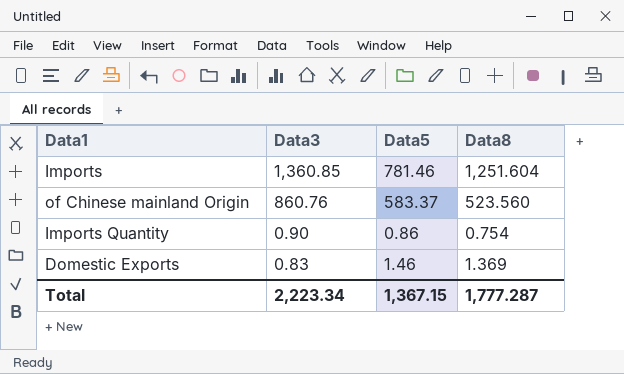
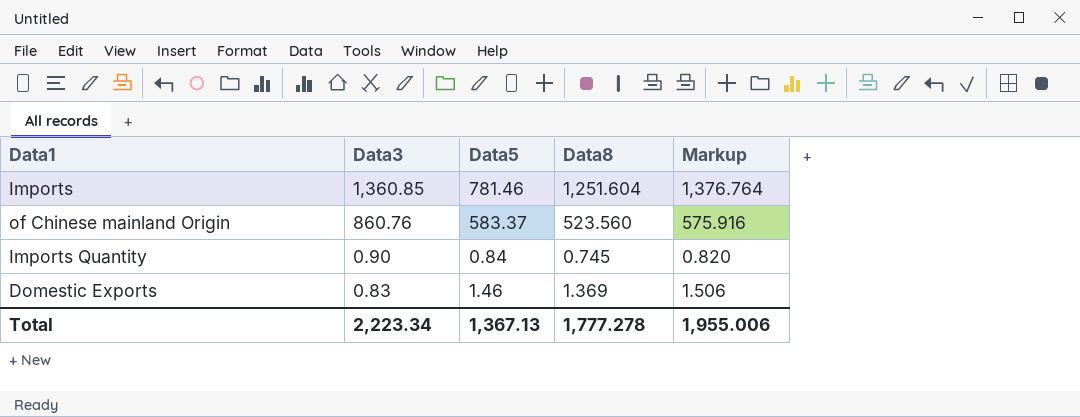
column Markup | formula: none -> [Data8] * 1.1
Imports Quantity | Data5: 0.86 -> 0.84
Imports Quantity | Data8: 0.754 -> 0.745
Total | Data5: 1,367.15 -> 1,367.13
Total | Data8: 1,777.287 -> 1,777.278

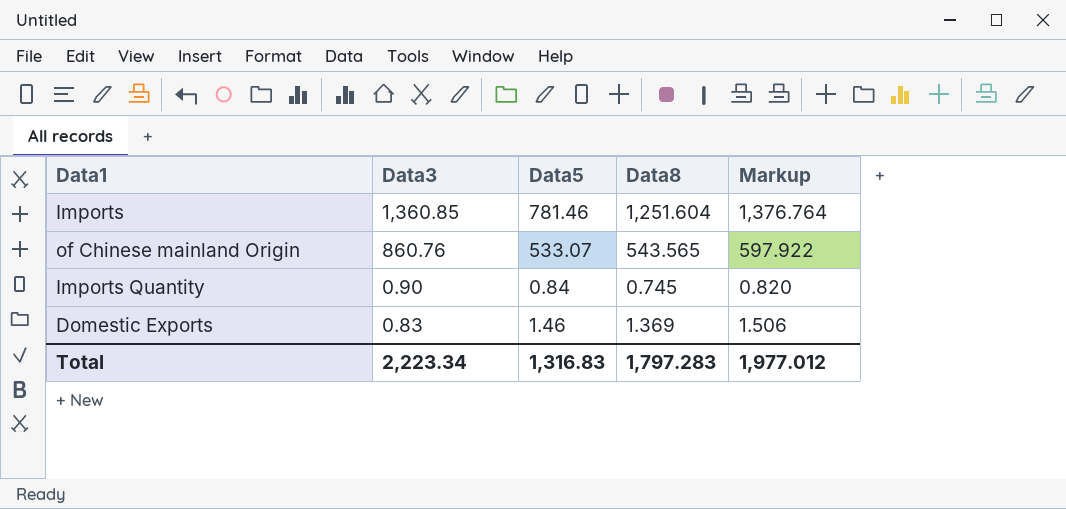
of Chinese mainland Origin | Data5: 583.37 -> 533.07
of Chinese mainland Origin | Data8: 523.560 -> 543.565
of Chinese mainland Origin | Markup: 575.916 -> 597.922
Total | Data5: 1,367.13 -> 1,316.83
Total | Data8: 1,777.278 -> 1,797.283
Total | Markup: 1,955.006 -> 1,977.012

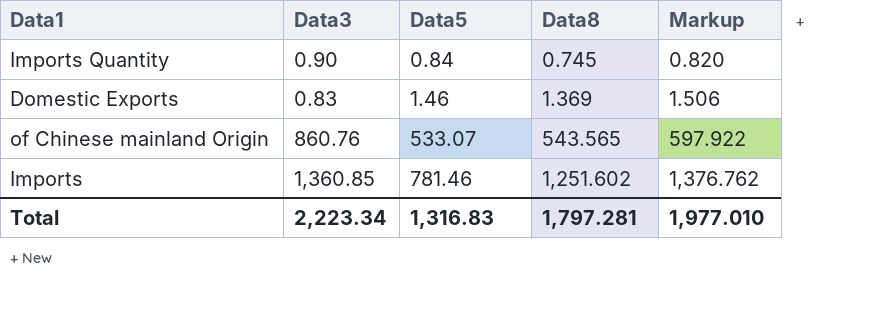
row order: Data3 descending -> Data5 ascending
Imports | Data8: 1,251.604 -> 1,251.602
Imports | Markup: 1,376.764 -> 1,376.762
Total | Data8: 1,797.283 -> 1,797.281
Total | Markup: 1,977.012 -> 1,977.010

